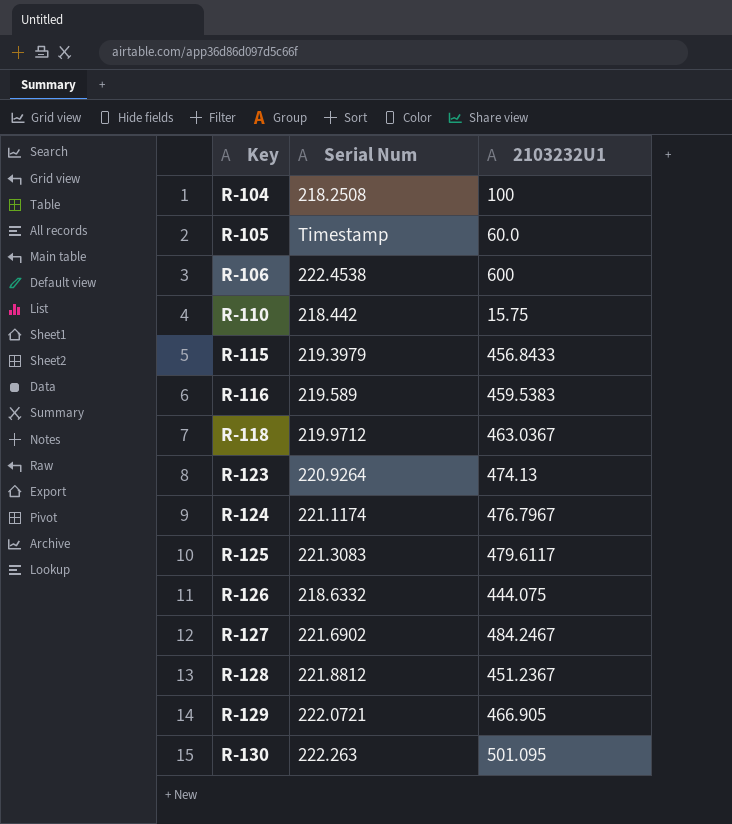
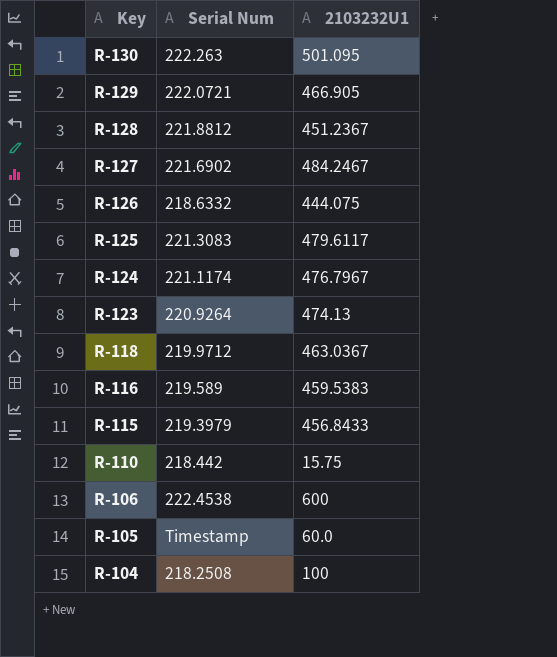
row order: Key ascending -> Key descending

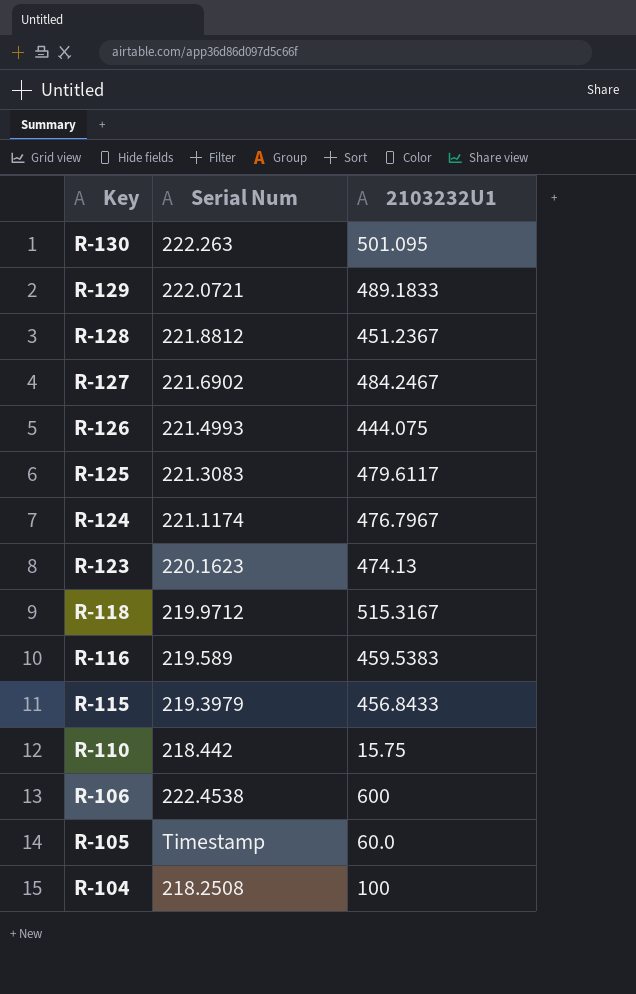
R-129 | 2103232U1: 466.905 -> 489.1833
R-126 | Serial Num: 218.6332 -> 221.4993
R-123 | Serial Num: 220.9264 -> 220.1623
R-118 | 2103232U1: 463.0367 -> 515.3167

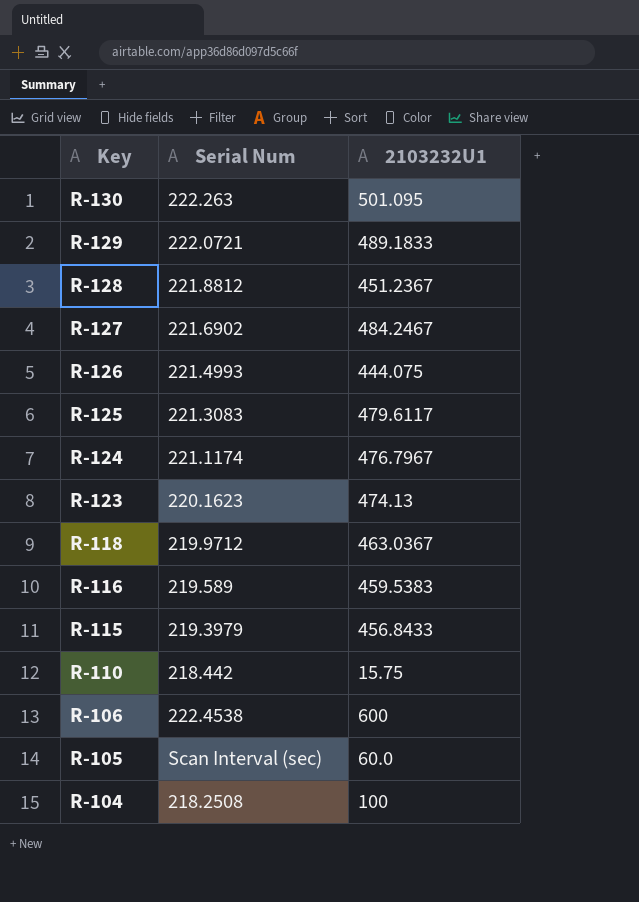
R-118 | 2103232U1: 515.3167 -> 463.0367
R-105 | Serial Num: Timestamp -> Scan Interval (sec)

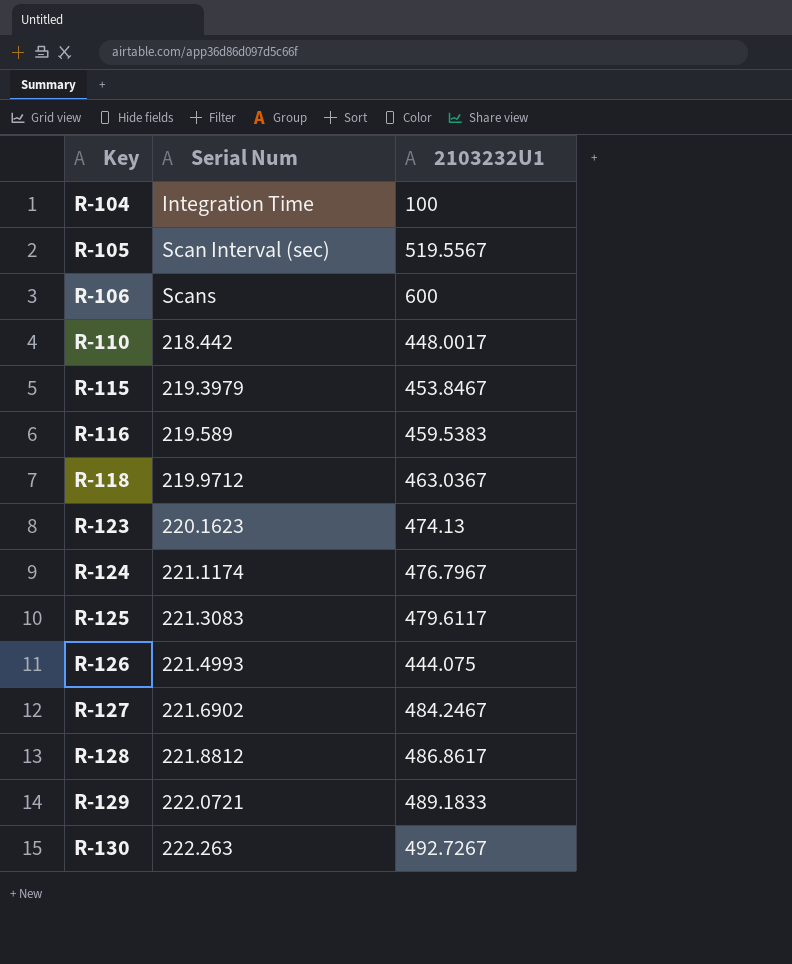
row order: Key descending -> Key ascending
R-104 | Serial Num: 218.2508 -> Integration Time
R-105 | 2103232U1: 60.0 -> 519.5567
R-106 | Serial Num: 222.4538 -> Scans
R-110 | 2103232U1: 15.75 -> 448.0017
R-115 | 2103232U1: 456.8433 -> 453.8467
R-128 | 2103232U1: 451.2367 -> 486.8617
R-130 | 2103232U1: 501.095 -> 492.7267

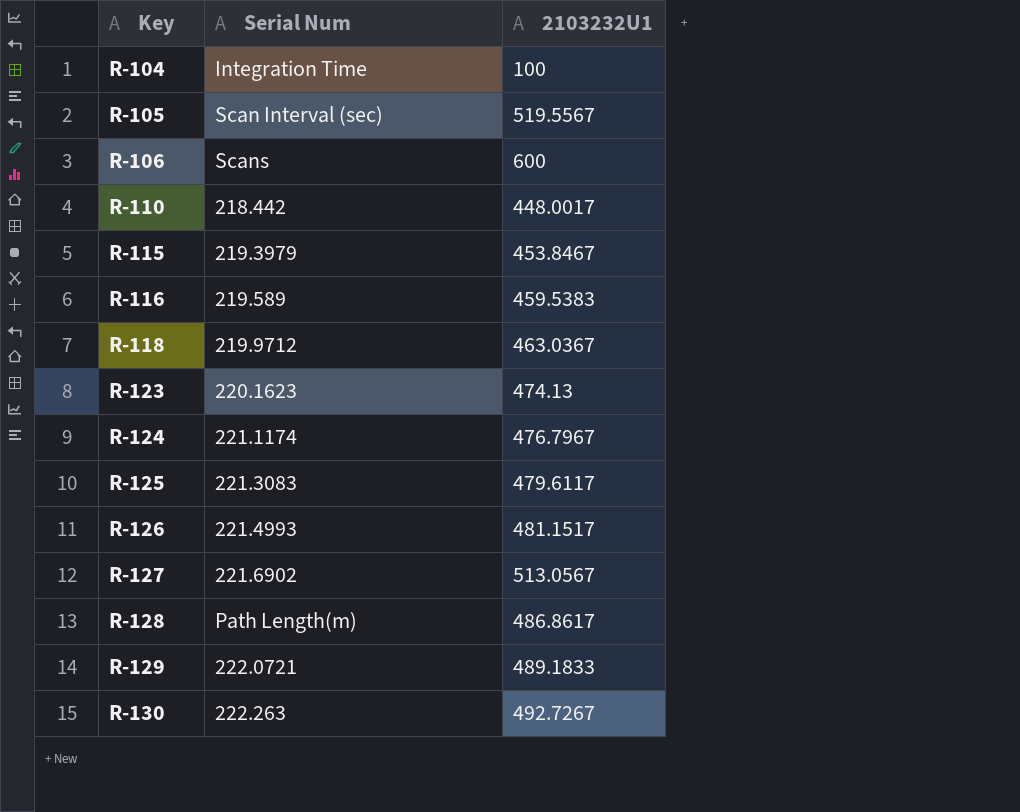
R-126 | 2103232U1: 444.075 -> 481.1517
R-127 | 2103232U1: 484.2467 -> 513.0567
R-128 | Serial Num: 221.8812 -> Path Length(m)

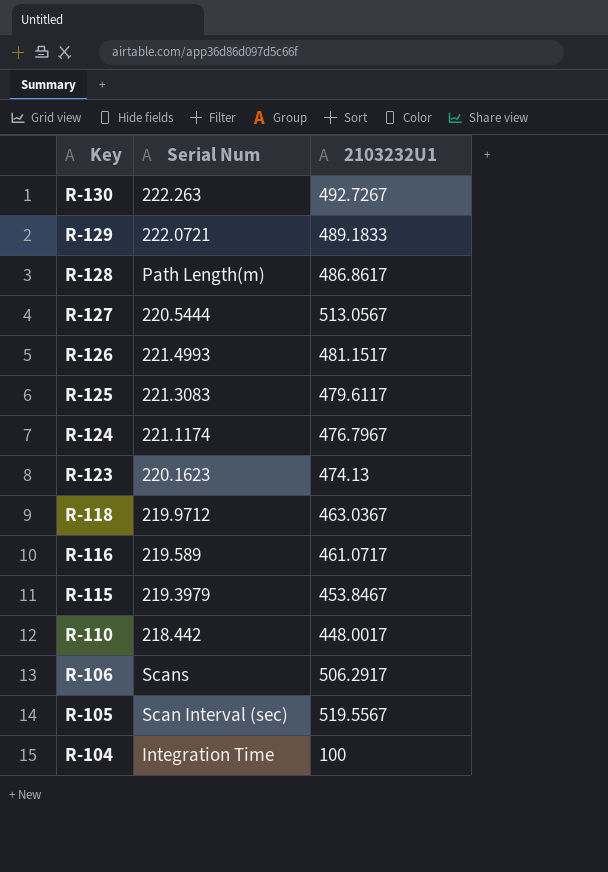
row order: Key ascending -> Key descending
R-127 | Serial Num: 221.6902 -> 220.5444
R-116 | 2103232U1: 459.5383 -> 461.0717
R-106 | 2103232U1: 600 -> 506.2917

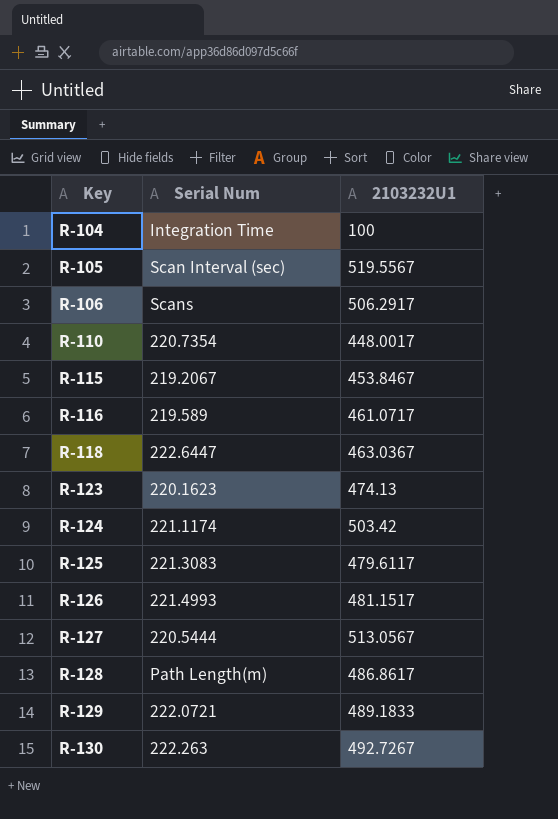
row order: Key descending -> Key ascending
R-110 | Serial Num: 218.442 -> 220.7354
R-115 | Serial Num: 219.3979 -> 219.2067
R-118 | Serial Num: 219.9712 -> 222.6447
R-124 | 2103232U1: 476.7967 -> 503.42

